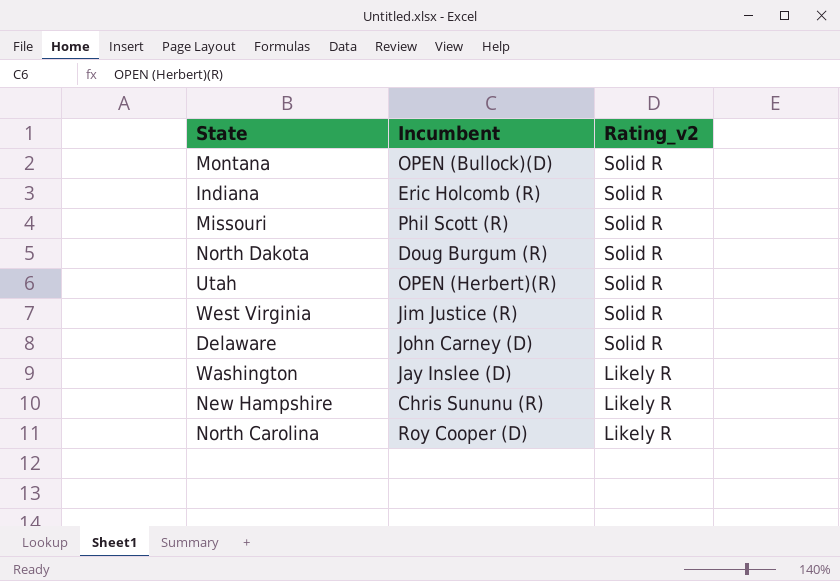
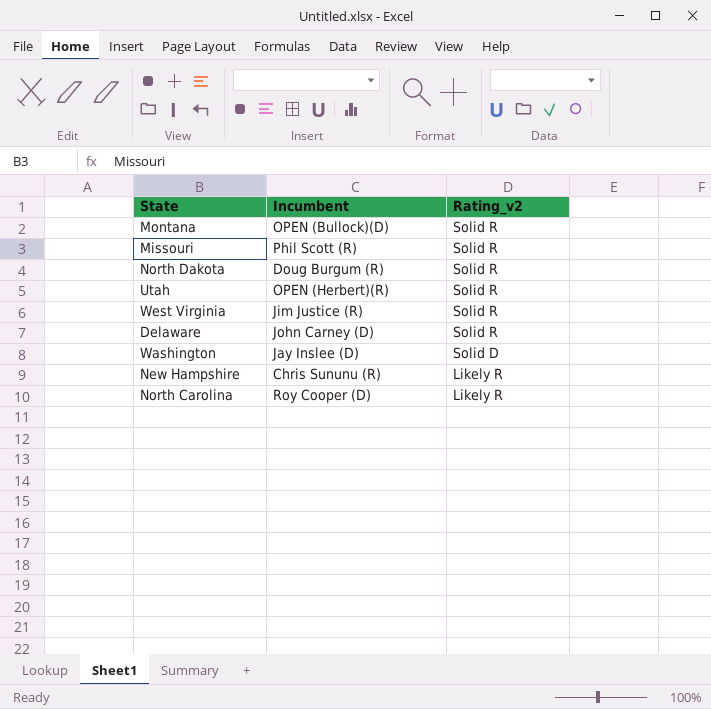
row Indiana: Eric Holcomb (R) | Solid R -> none
Washington | Rating_v2: Likely R -> Solid D

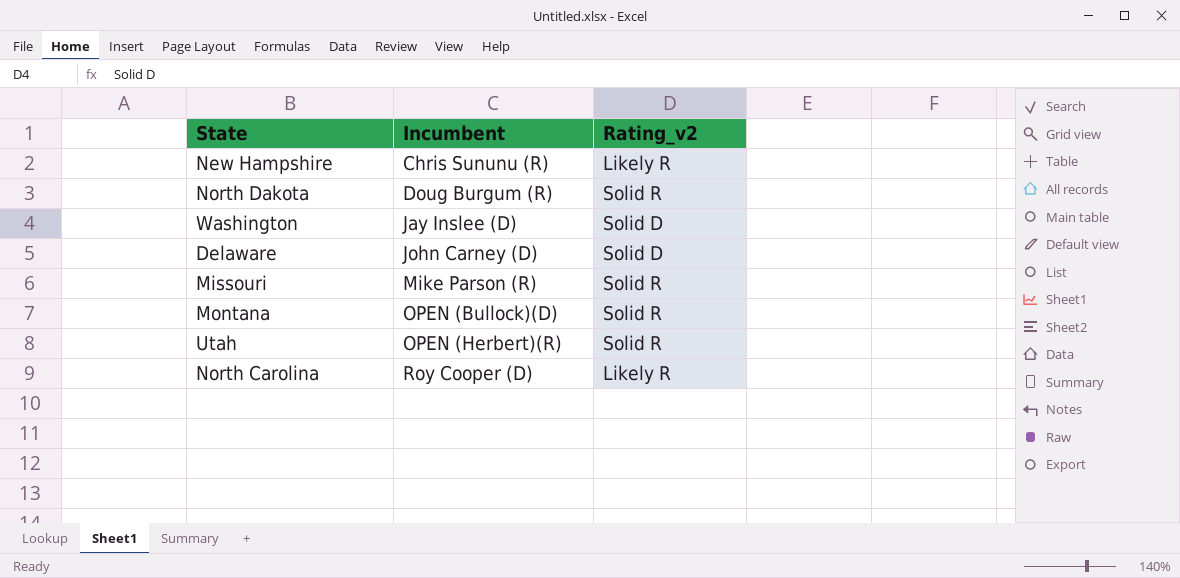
row order: Rating_v2 descending -> Incumbent ascending
row West Virginia: Jim Justice (R) | Solid R -> none
Delaware | Rating_v2: Solid R -> Solid D
Missouri | Incumbent: Phil Scott (R) -> Mike Parson (R)

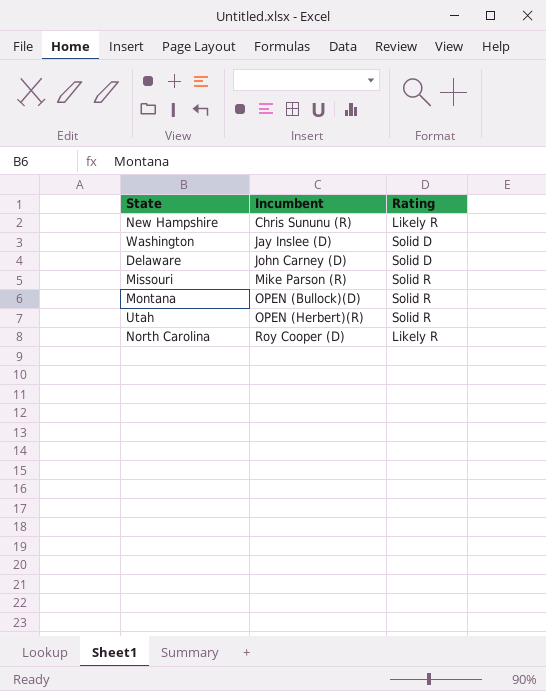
column name: Rating_v2 -> Rating
row North Dakota: Doug Burgum (R) | Solid R -> none

